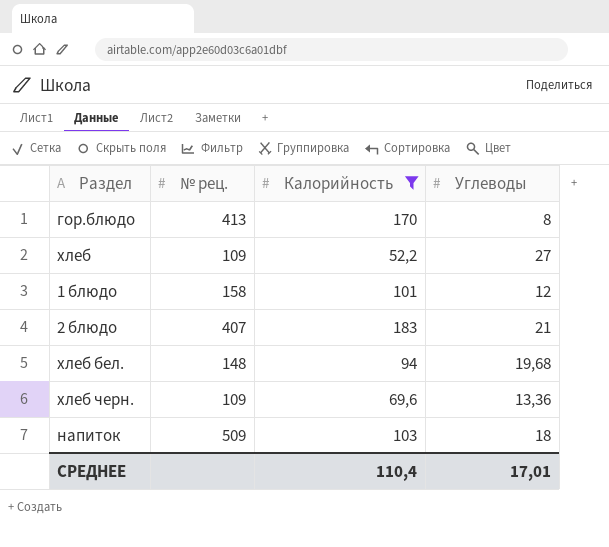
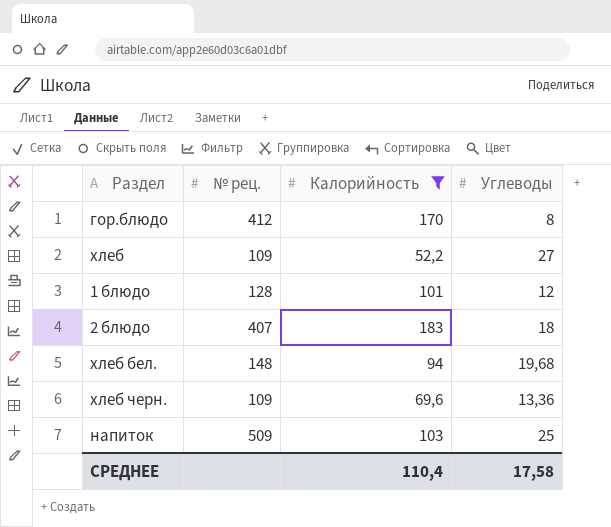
гор.блюдо | № рец.: 413 -> 412
1 блюдо | № рец.: 158 -> 128
2 блюдо | Углеводы: 21 -> 18
напиток | Углеводы: 18 -> 25
СРЕДНЕЕ | Углеводы: 17,01 -> 17,58

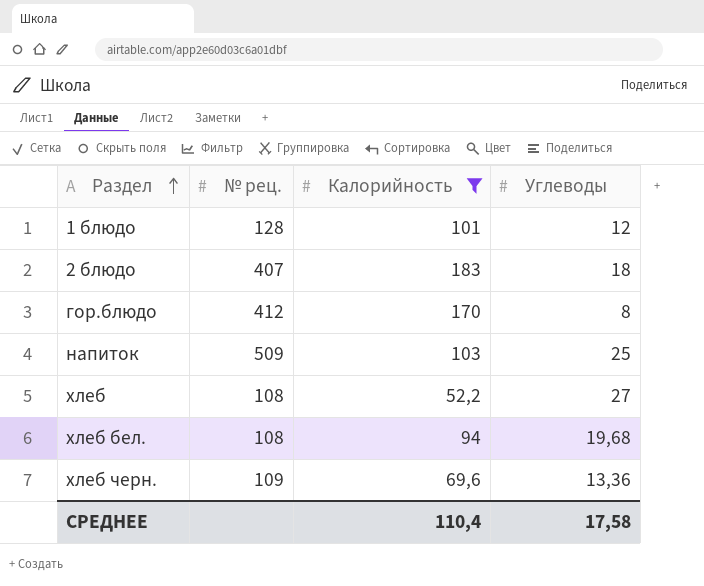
row order: none -> Раздел ascending
хлеб | № рец.: 109 -> 108
хлеб бел. | № рец.: 148 -> 108

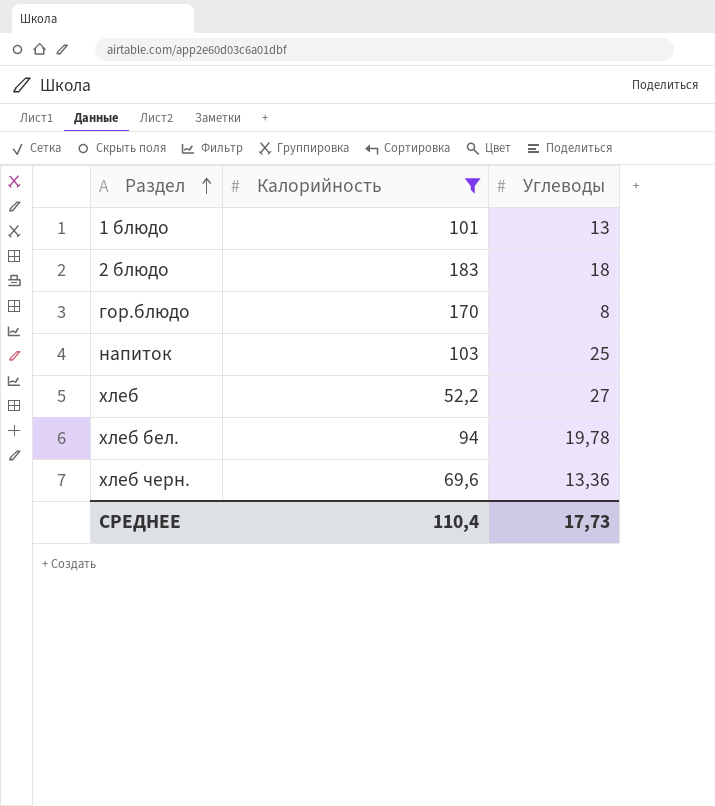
column № рец. | position: 2 -> none
1 блюдо | Углеводы: 12 -> 13
хлеб бел. | Углеводы: 19,68 -> 19,78
СРЕДНЕЕ | Углеводы: 17,58 -> 17,73

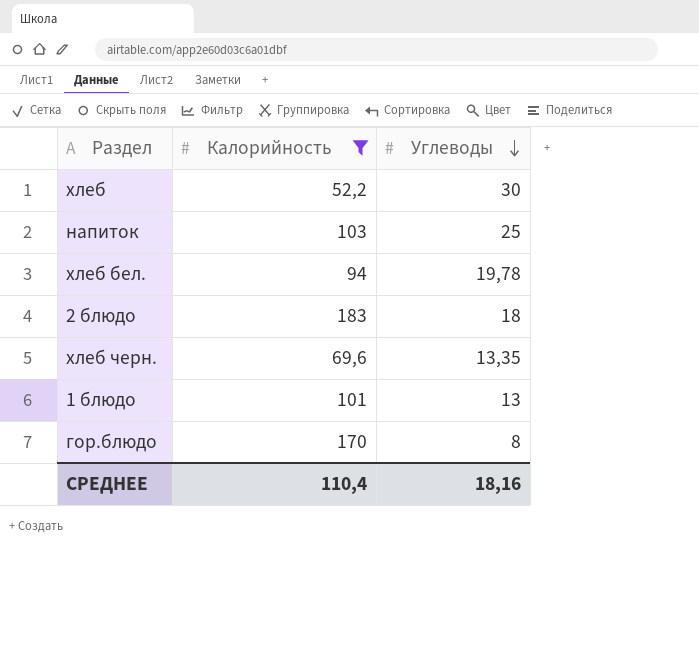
row order: Раздел ascending -> Углеводы descending
хлеб | Углеводы: 27 -> 30
хлеб черн. | Углеводы: 13,36 -> 13,35
СРЕДНЕЕ | Углеводы: 17,73 -> 18,16

